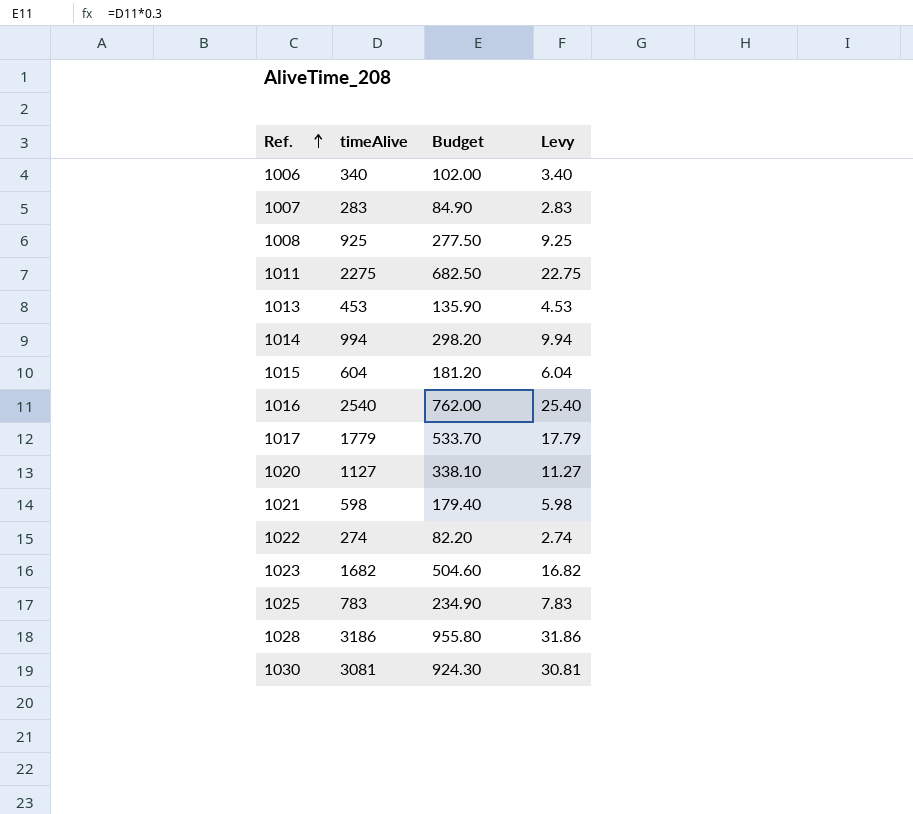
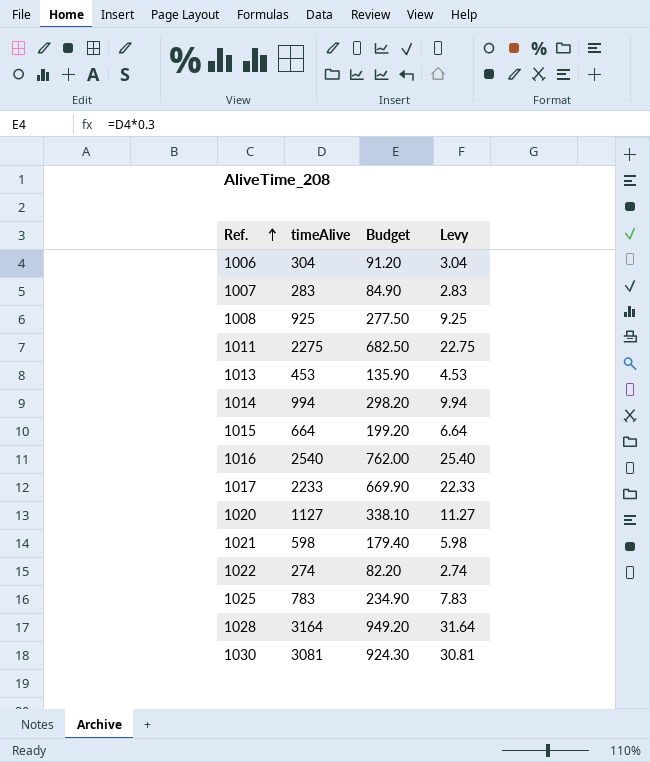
row 1023: 1682 | 504.60 | 16.82 -> none
1006 | timeAlive: 340 -> 304
1006 | Budget: 102.00 -> 91.20
1006 | Levy: 3.40 -> 3.04
1015 | timeAlive: 604 -> 664
1015 | Budget: 181.20 -> 199.20
1015 | Levy: 6.04 -> 6.64
1017 | timeAlive: 1779 -> 2233
1017 | Budget: 533.70 -> 669.90
1017 | Levy: 17.79 -> 22.33
1028 | timeAlive: 3186 -> 3164
1028 | Budget: 955.80 -> 949.20
1028 | Levy: 31.86 -> 31.64

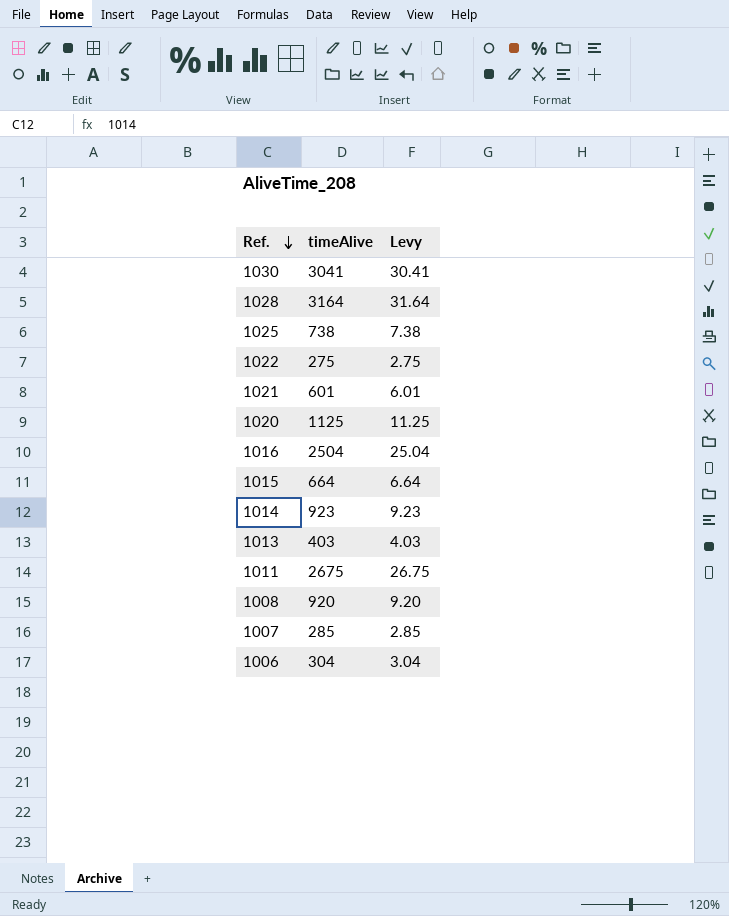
row order: Ref. ascending -> Ref. descending
column Budget | formula: [timeAlive] * 0.3 -> none
row 1017: 2233 | 669.90 | 22.33 -> none
1030 | timeAlive: 3081 -> 3041
1030 | Levy: 30.81 -> 30.41
1025 | timeAlive: 783 -> 738
1025 | Levy: 7.83 -> 7.38
1022 | timeAlive: 274 -> 275
1022 | Levy: 2.74 -> 2.75
1021 | timeAlive: 598 -> 601
1021 | Levy: 5.98 -> 6.01
1020 | timeAlive: 1127 -> 1125
1020 | Levy: 11.27 -> 11.25
1016 | timeAlive: 2540 -> 2504
1016 | Levy: 25.40 -> 25.04
1014 | timeAlive: 994 -> 923
1014 | Levy: 9.94 -> 9.23
1013 | timeAlive: 453 -> 403
1013 | Levy: 4.53 -> 4.03
1011 | timeAlive: 2275 -> 2675
1011 | Levy: 22.75 -> 26.75
1008 | timeAlive: 925 -> 920
1008 | Levy: 9.25 -> 9.20
1007 | timeAlive: 283 -> 285
1007 | Levy: 2.83 -> 2.85

